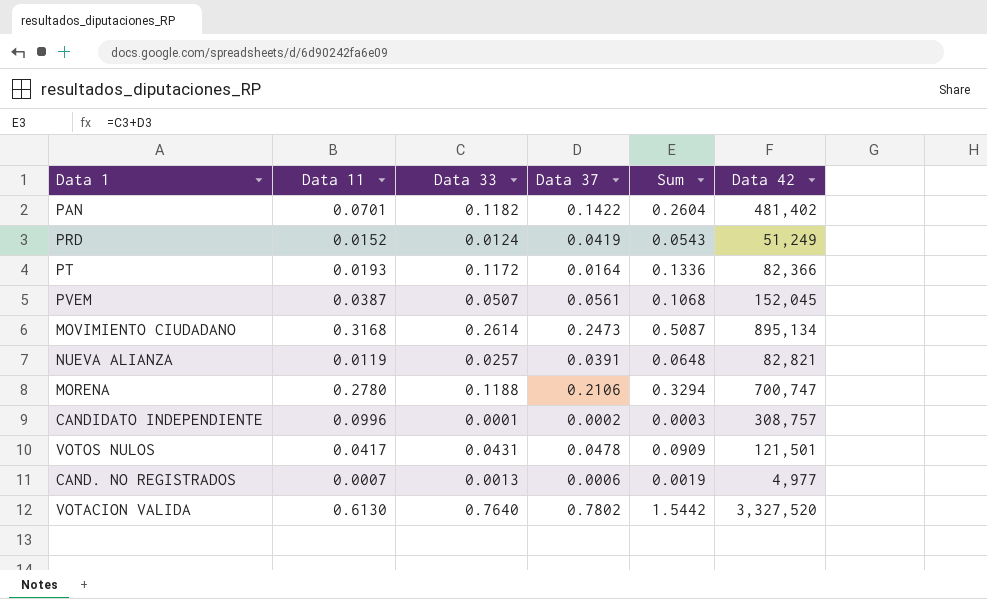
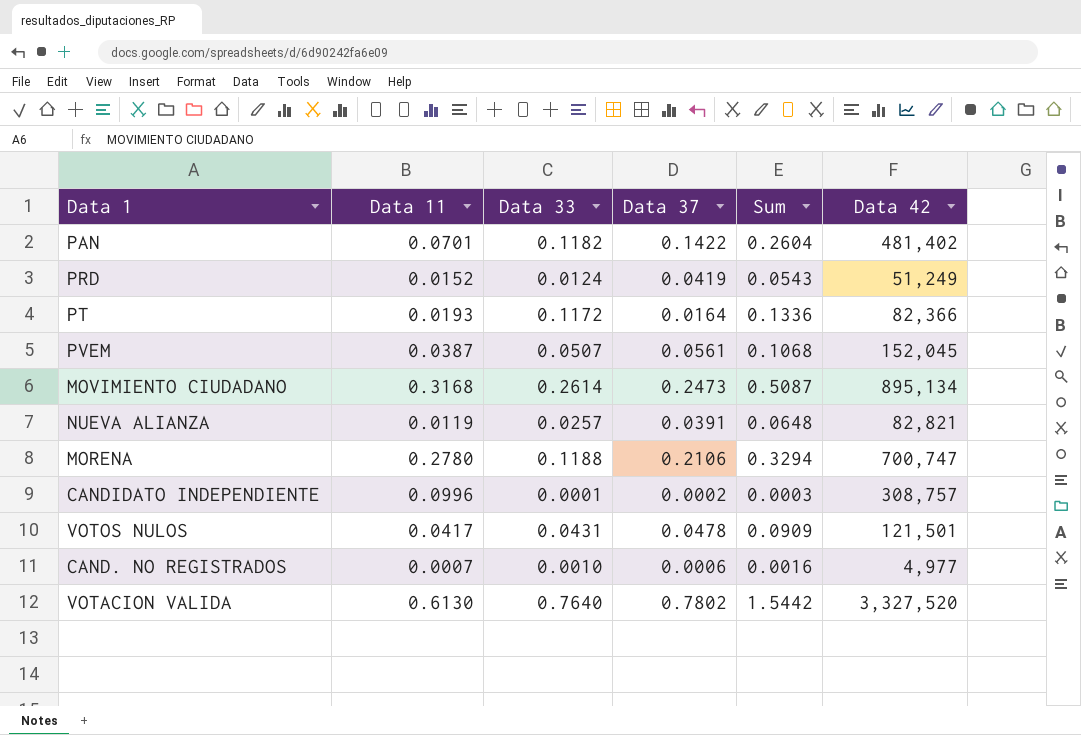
CAND. NO REGISTRADOS | Data 33: 0.0013 -> 0.0010
CAND. NO REGISTRADOS | Sum: 0.0019 -> 0.0016

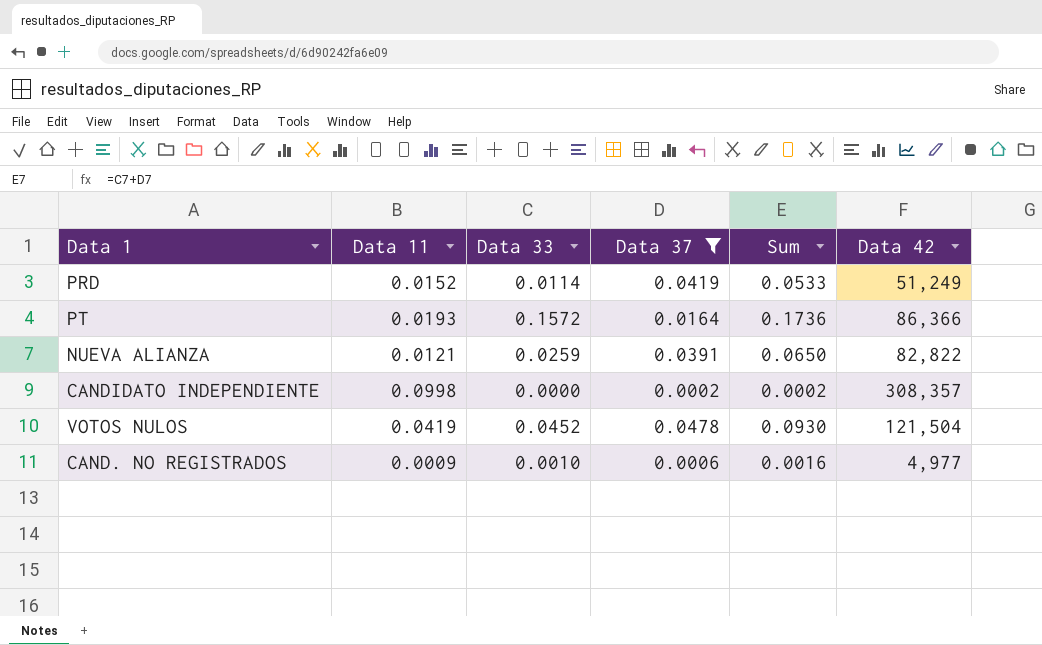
filter: none -> Data 37 <= 0.0478
PRD | Data 33: 0.0124 -> 0.0114
PRD | Sum: 0.0543 -> 0.0533
PT | Data 33: 0.1172 -> 0.1572
PT | Sum: 0.1336 -> 0.1736
PT | Data 42: 82,366 -> 86,366
NUEVA ALIANZA | Data 11: 0.0119 -> 0.0121
NUEVA ALIANZA | Data 33: 0.0257 -> 0.0259
NUEVA ALIANZA | Sum: 0.0648 -> 0.0650
NUEVA ALIANZA | Data 42: 82,821 -> 82,822
CANDIDATO INDEPENDIENTE | Data 11: 0.0996 -> 0.0998
CANDIDATO INDEPENDIENTE | Data 33: 0.0001 -> 0.0000
CANDIDATO INDEPENDIENTE | Sum: 0.0003 -> 0.0002
CANDIDATO INDEPENDIENTE | Data 42: 308,757 -> 308,357
VOTOS NULOS | Data 11: 0.0417 -> 0.0419
VOTOS NULOS | Data 33: 0.0431 -> 0.0452
VOTOS NULOS | Sum: 0.0909 -> 0.0930
VOTOS NULOS | Data 42: 121,501 -> 121,504
CAND. NO REGISTRADOS | Data 11: 0.0007 -> 0.0009

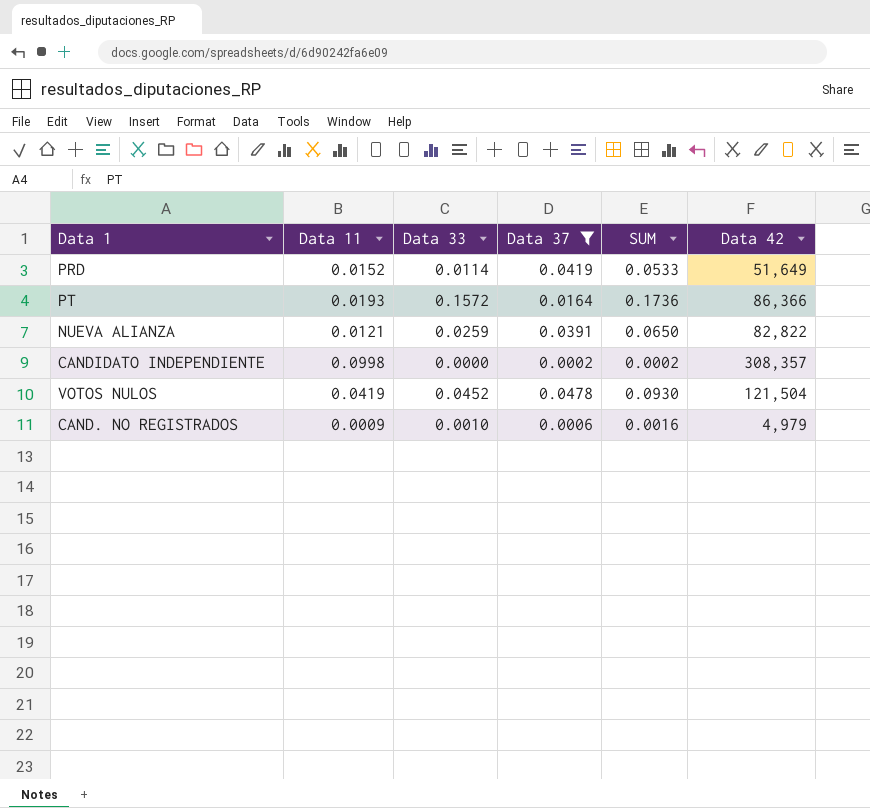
column name: Sum -> SUM
PRD | Data 42: 51,249 -> 51,649
CAND. NO REGISTRADOS | Data 42: 4,977 -> 4,979

